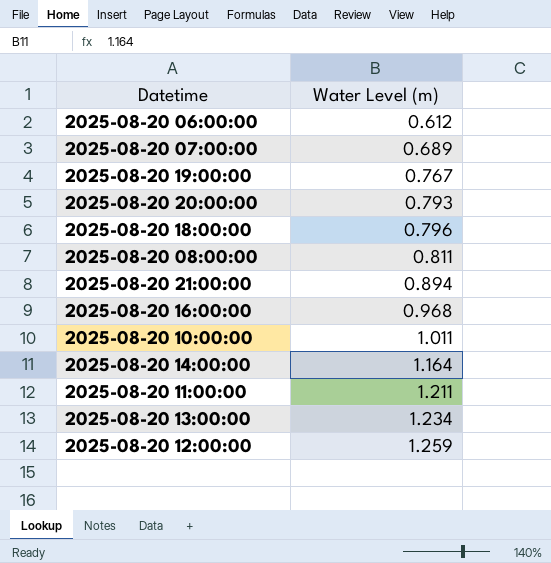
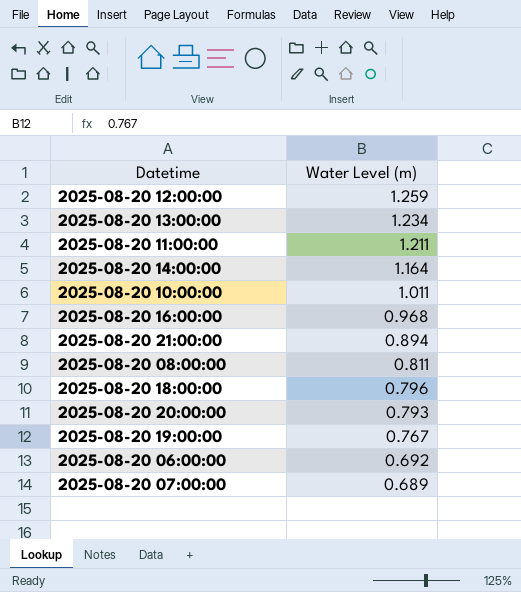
row order: Water Level (m) ascending -> Water Level (m) descending
2025-08-20 06:00:00 | Water Level (m): 0.612 -> 0.692

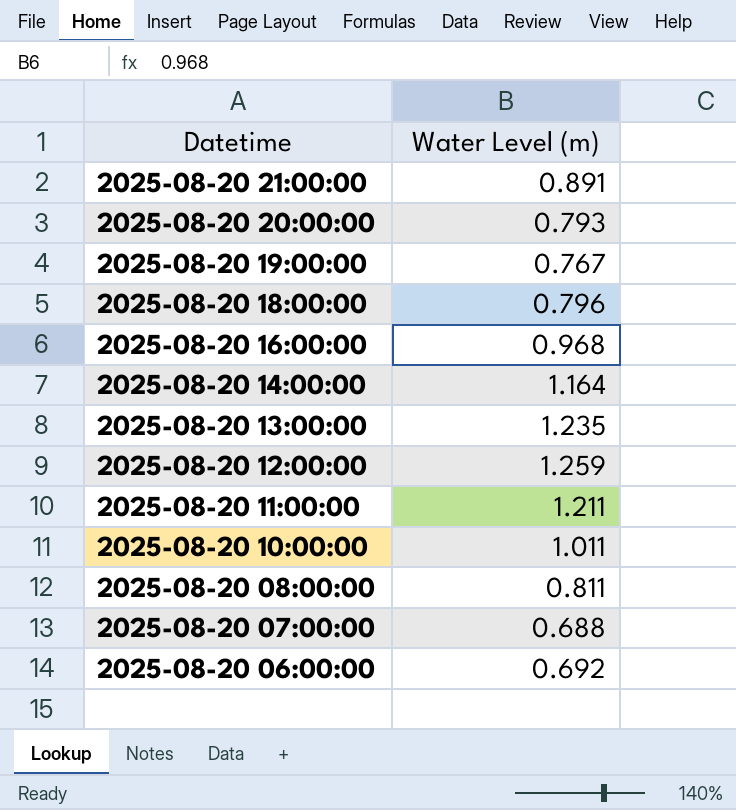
row order: Water Level (m) descending -> Datetime descending
2025-08-20 21:00:00 | Water Level (m): 0.894 -> 0.891
2025-08-20 13:00:00 | Water Level (m): 1.234 -> 1.235
2025-08-20 07:00:00 | Water Level (m): 0.689 -> 0.688

